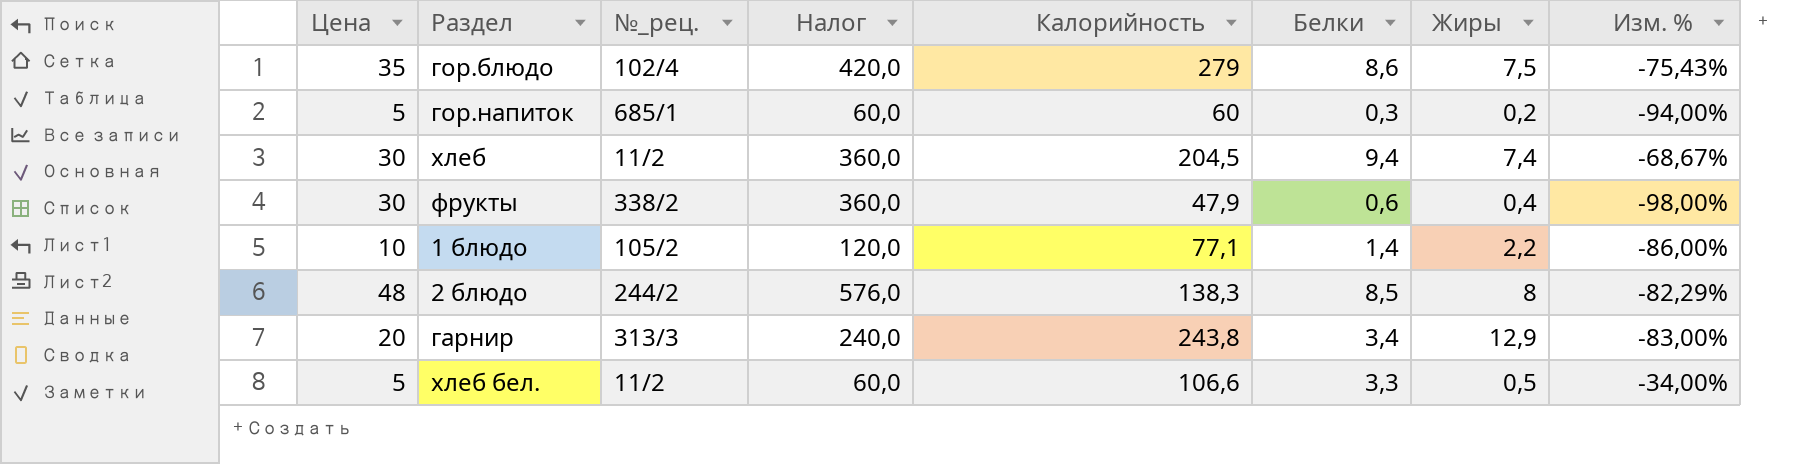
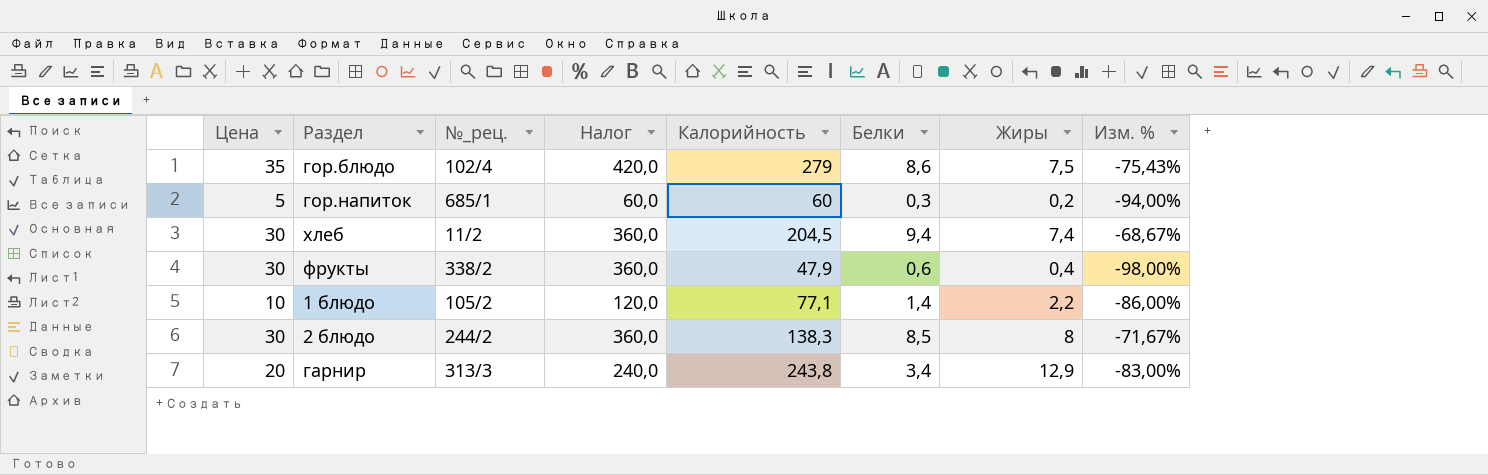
row хлеб бел.: 5 | 11/2 | 60,0 | 106,6 | 3,3 | 0,5 | -34,00% -> none
2 блюдо | Цена: 48 -> 30
2 блюдо | Налог: 576,0 -> 360,0
2 блюдо | Изм. %: -82,29% -> -71,67%

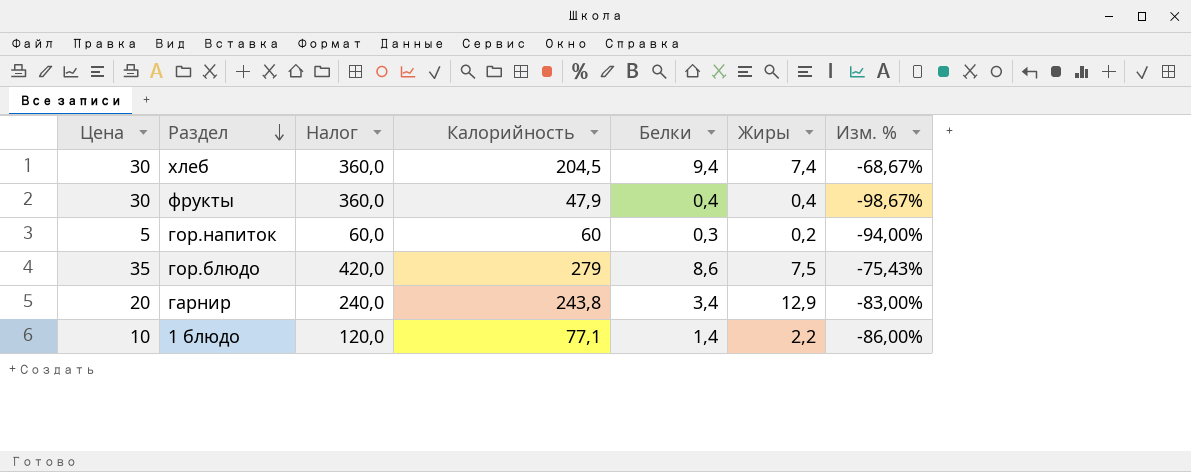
row order: none -> Раздел descending
column №_рец. | position: 3 -> none
row 2 блюдо: 30 | 244/2 | 360,0 | 138,3 | 8,5 | 8 | -71,67% -> none
фрукты | Белки: 0,6 -> 0,4
фрукты | Изм. %: -98,00% -> -98,67%

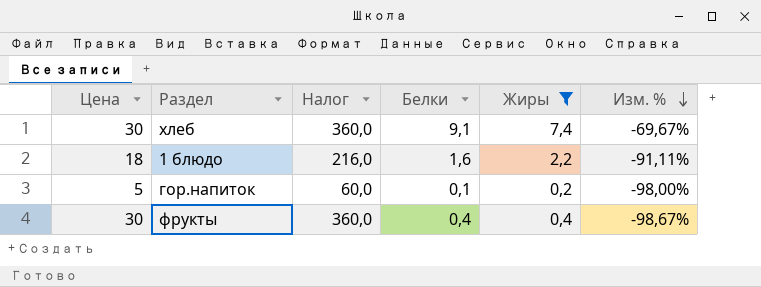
filter: none -> Жиры <= 7,4
row order: Раздел descending -> Изм. % descending
column Калорийность | position: 4 -> none
хлеб | Белки: 9,4 -> 9,1
хлеб | Изм. %: -68,67% -> -69,67%
1 блюдо | Цена: 10 -> 18
1 блюдо | Налог: 120,0 -> 216,0
1 блюдо | Белки: 1,4 -> 1,6
1 блюдо | Изм. %: -86,00% -> -91,11%
гор.напиток | Белки: 0,3 -> 0,1
гор.напиток | Изм. %: -94,00% -> -98,00%

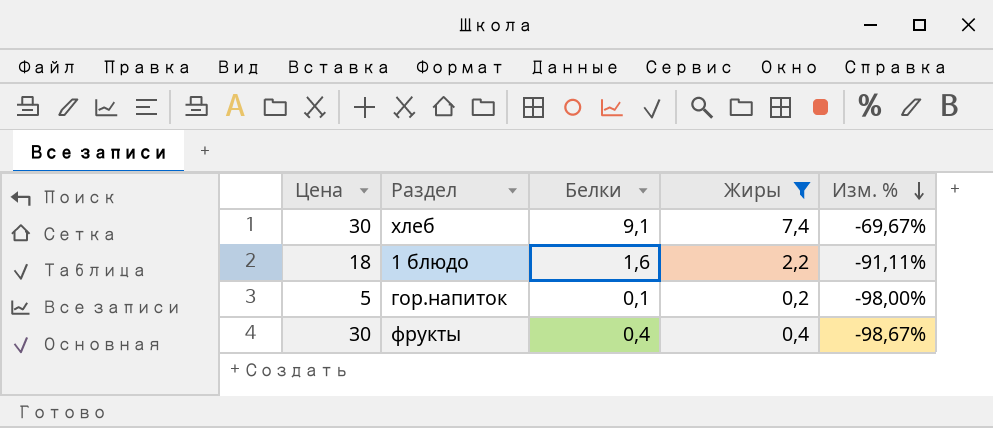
column Налог | formula: [Цена] * 12 -> none

